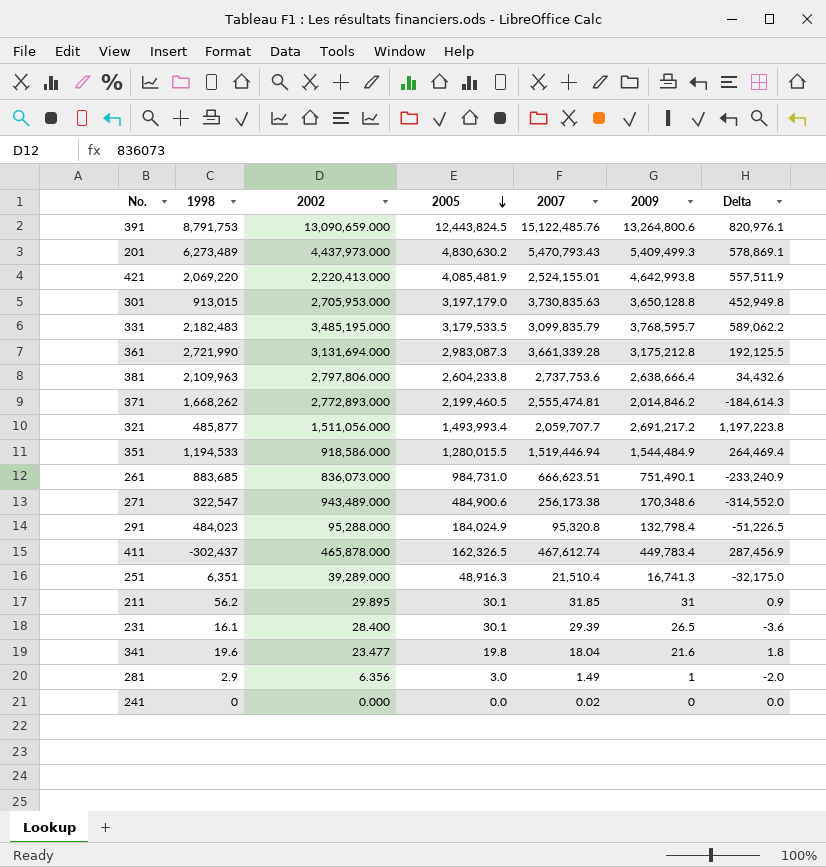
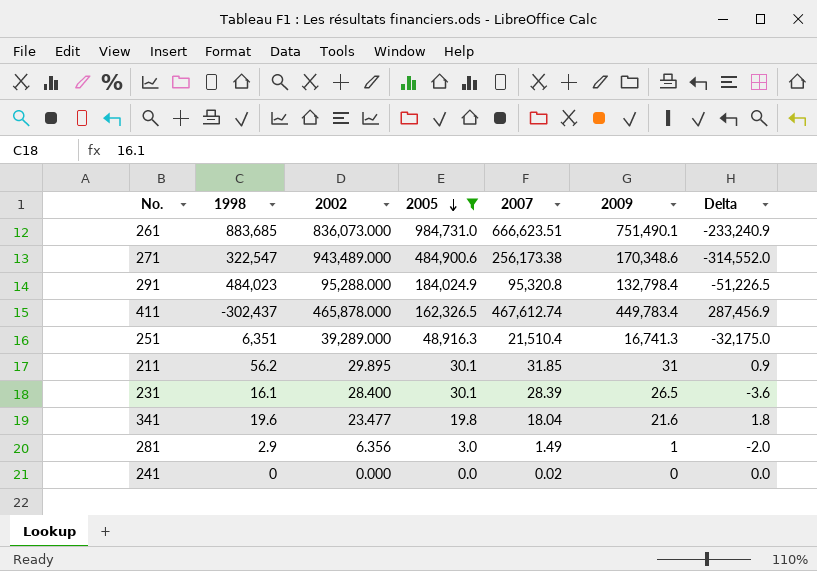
filter: none -> 2005 <= 984,731.0
231 | 2007: 29.39 -> 28.39

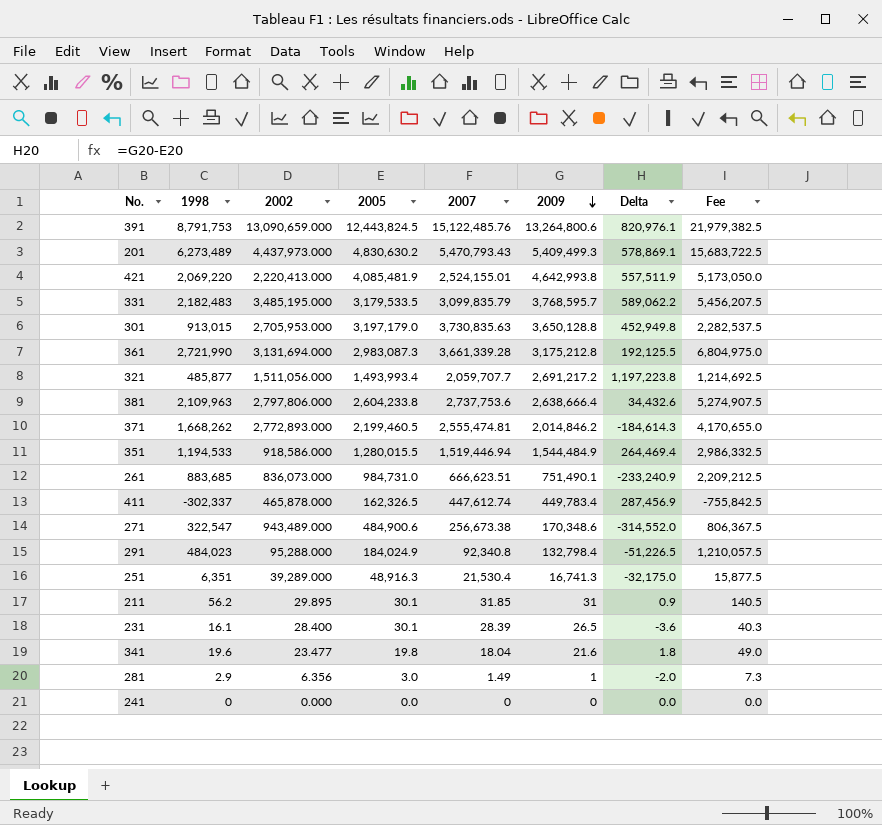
filter: 2005 <= 984,731.0 -> none
row order: 2005 descending -> 2009 descending
column Fee | formula: none -> [1998] * 2.5
411 | 1998: -302,437 -> -302,337
411 | 2007: 467,612.74 -> 447,612.74
271 | 2007: 256,173.38 -> 256,673.38
291 | 2007: 95,320.8 -> 92,340.8
251 | 2007: 21,510.4 -> 21,530.4
241 | 2007: 0.02 -> 0

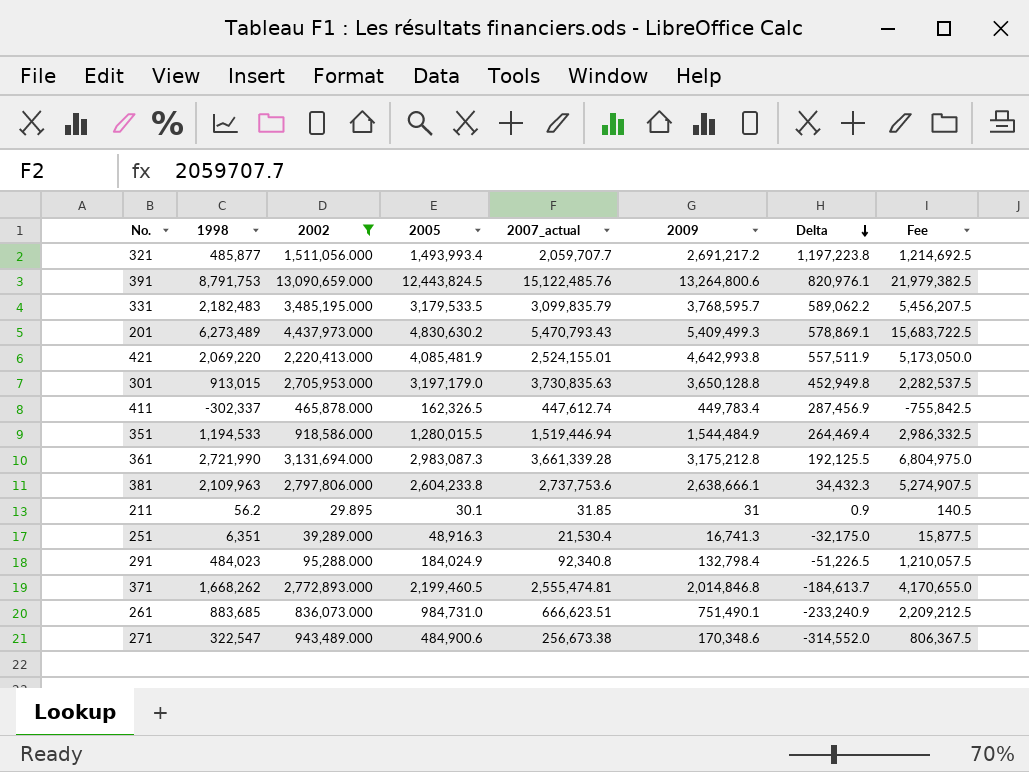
filter: none -> 2002 >= 29.895
row order: 2009 descending -> Delta descending
column name: 2007 -> 2007_actual
381 | 2009: 2,638,666.4 -> 2,638,666.1
381 | Delta: 34,432.6 -> 34,432.3
371 | 2009: 2,014,846.2 -> 2,014,846.8
371 | Delta: -184,614.3 -> -184,613.7

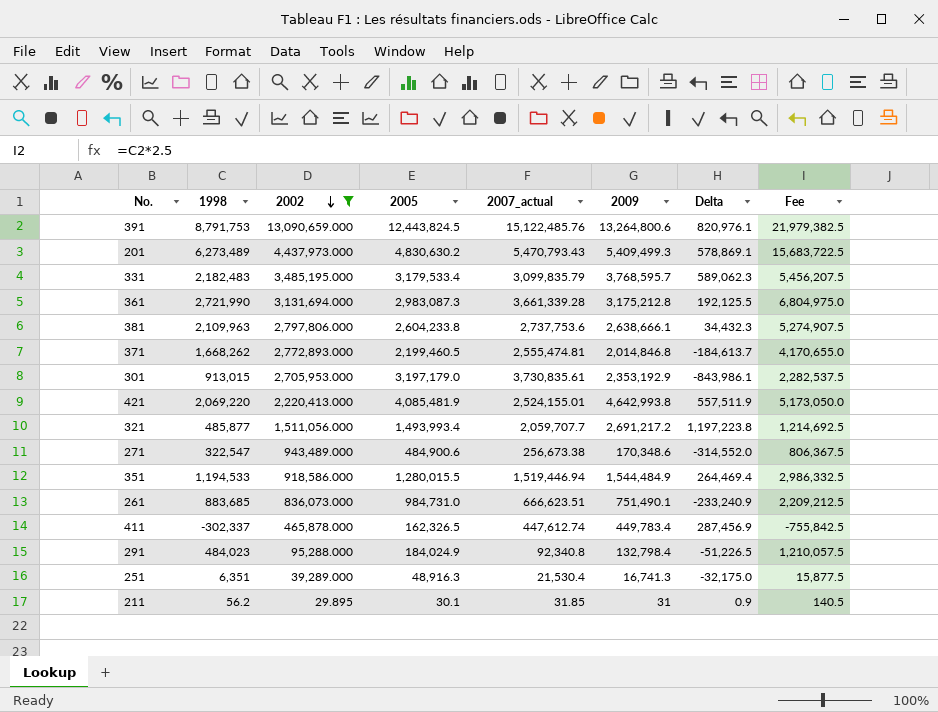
row order: Delta descending -> 2002 descending
331 | 2005: 3,179,533.5 -> 3,179,533.4
331 | Delta: 589,062.2 -> 589,062.3
301 | 2007_actual: 3,730,835.63 -> 3,730,835.61
301 | 2009: 3,650,128.8 -> 2,353,192.9
301 | Delta: 452,949.8 -> -843,986.1

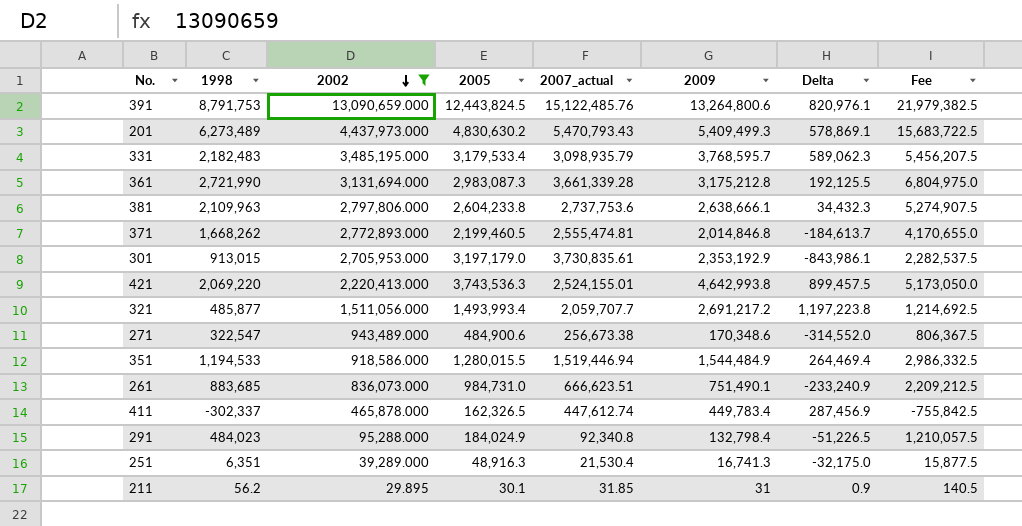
331 | 2007_actual: 3,099,835.79 -> 3,098,935.79
421 | 2005: 4,085,481.9 -> 3,743,536.3
421 | Delta: 557,511.9 -> 899,457.5

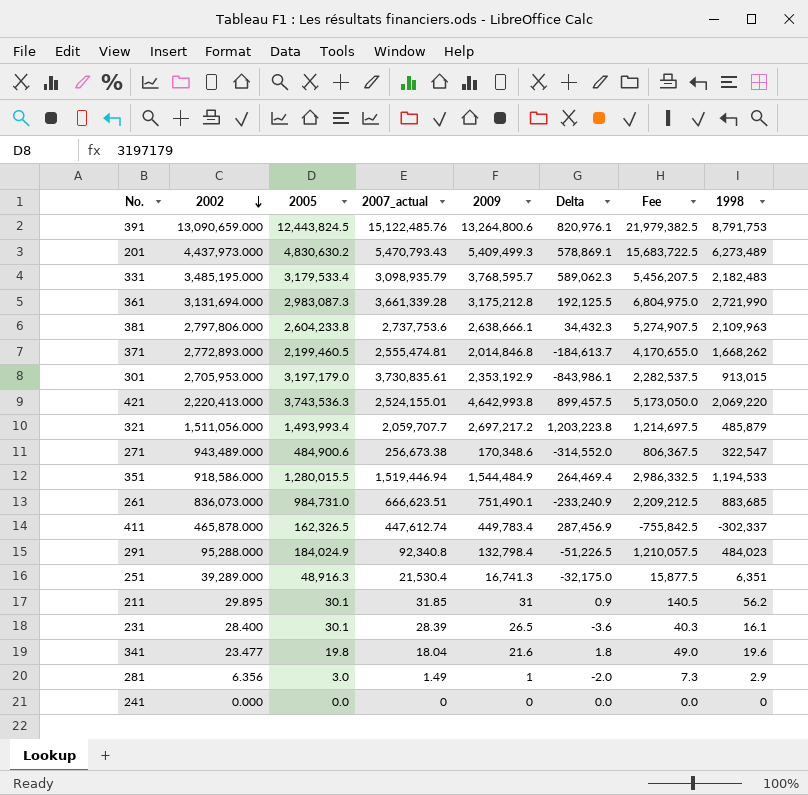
filter: 2002 >= 29.895 -> none
column 1998 | position: 2 -> 8
321 | 2009: 2,691,217.2 -> 2,697,217.2
321 | Delta: 1,197,223.8 -> 1,203,223.8
321 | Fee: 1,214,692.5 -> 1,214,697.5
321 | 1998: 485,877 -> 485,879

